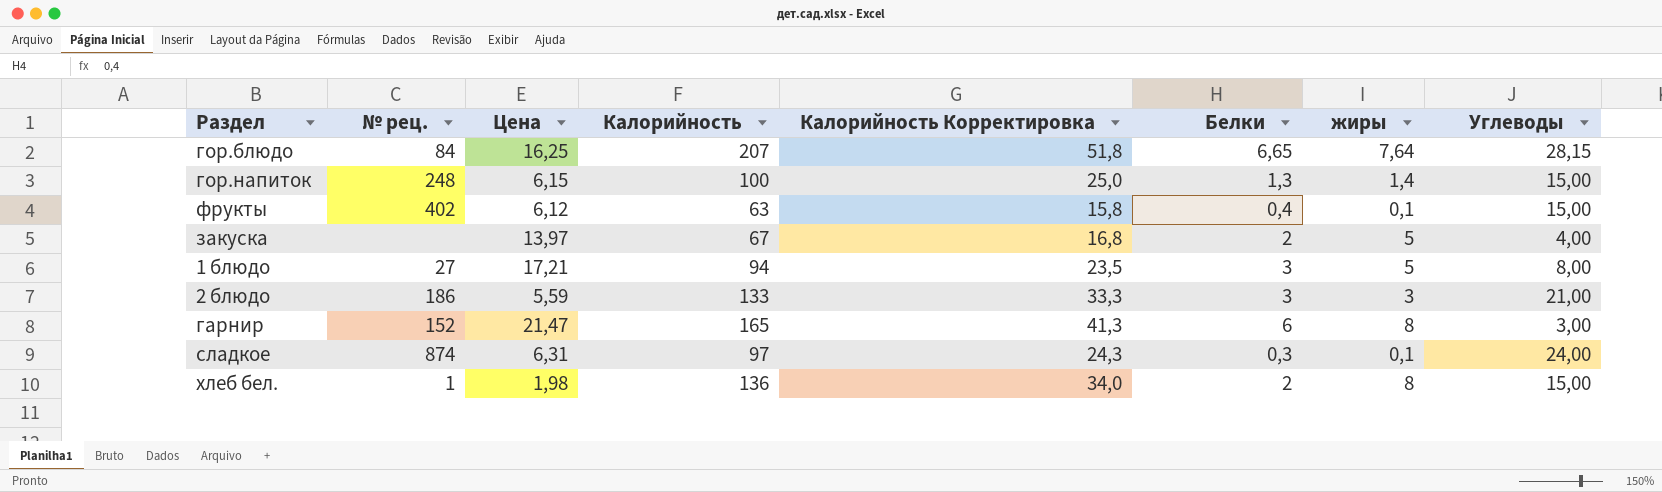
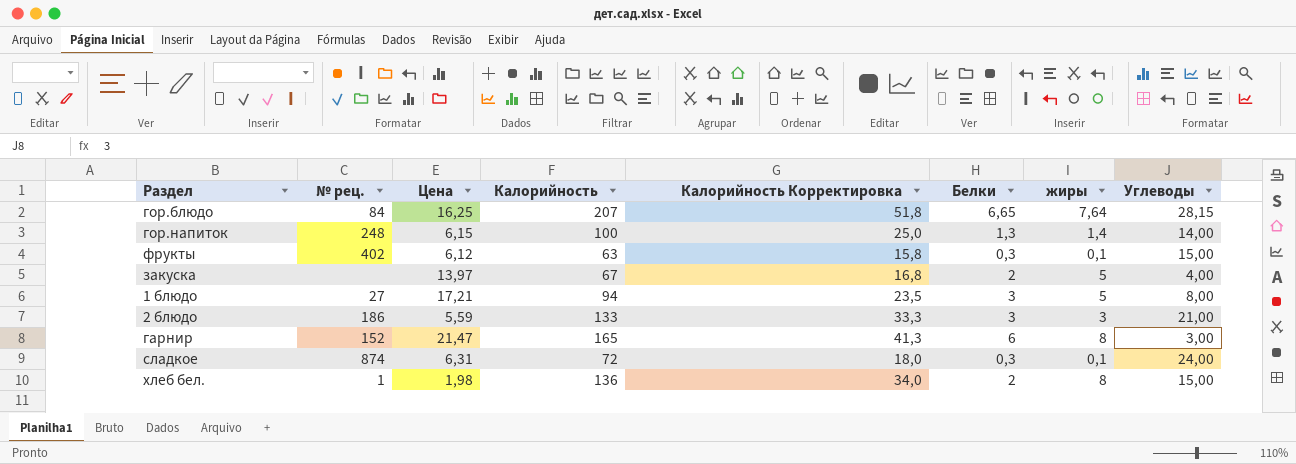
гор.напиток | Углеводы: 15,00 -> 14,00
фрукты | Белки: 0,4 -> 0,3
сладкое | Калорийность: 97 -> 72
сладкое | Калорийность Корректировка: 24,3 -> 18,0

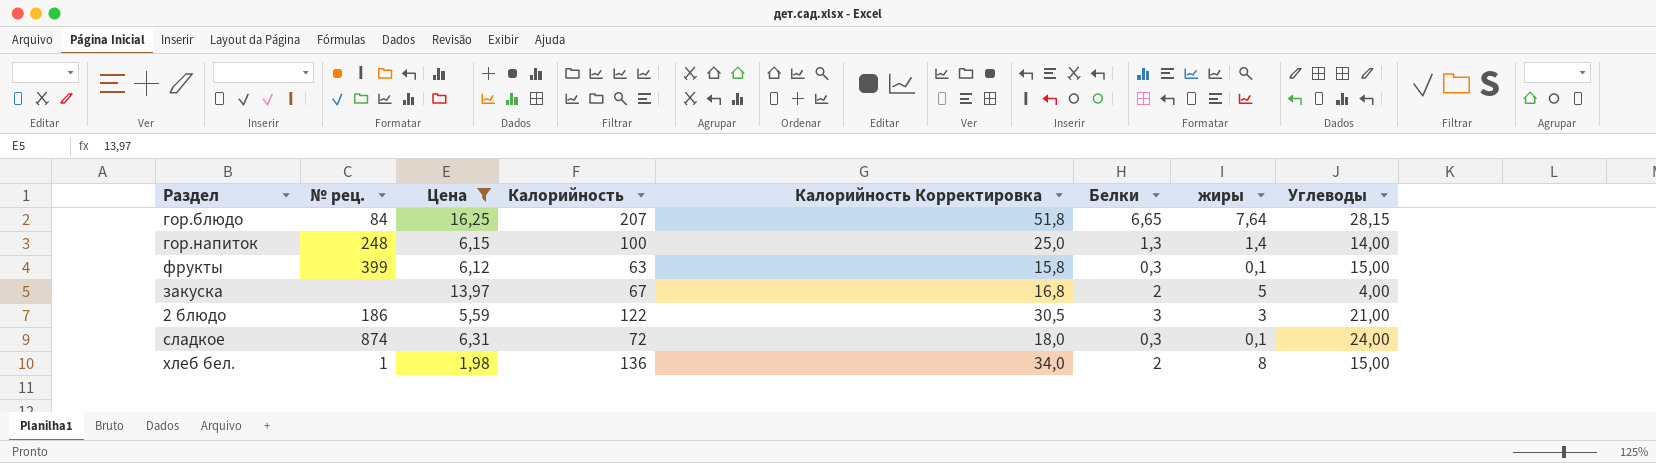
filter: none -> Цена <= 16,25
фрукты | № рец.: 402 -> 399
2 блюдо | Калорийность: 133 -> 122
2 блюдо | Калорийность Корректировка: 33,3 -> 30,5

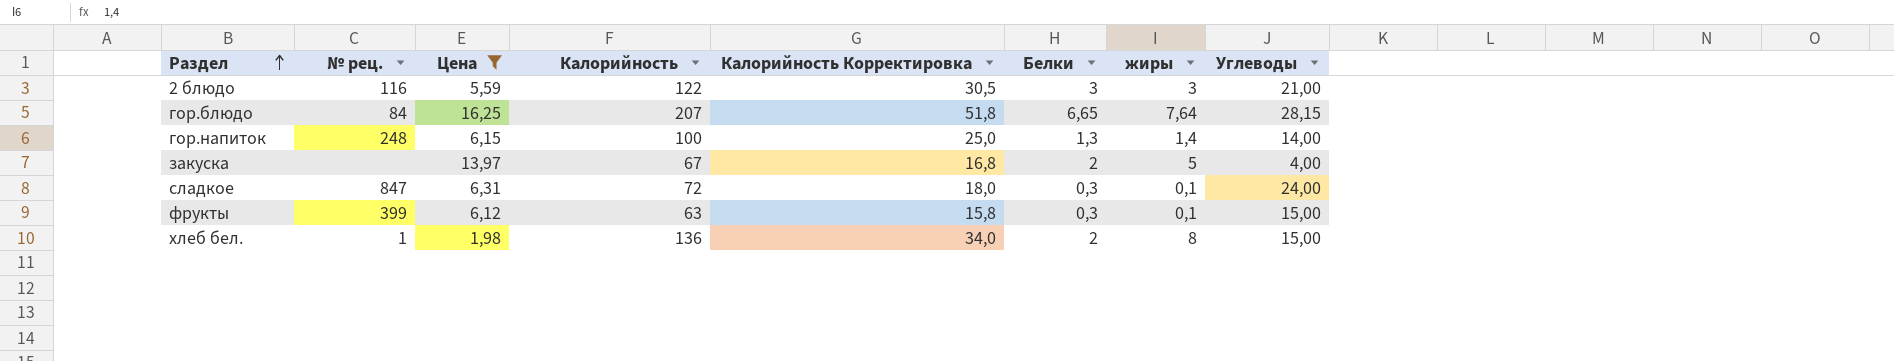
row order: none -> Раздел ascending
2 блюдо | № рец.: 186 -> 116
сладкое | № рец.: 874 -> 847

